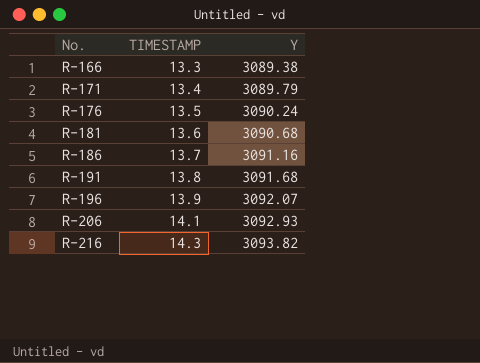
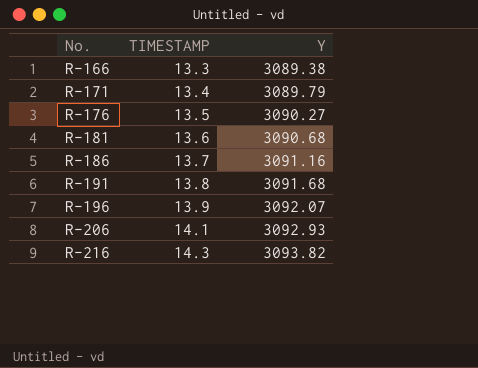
R-176 | Y: 3090.24 -> 3090.27

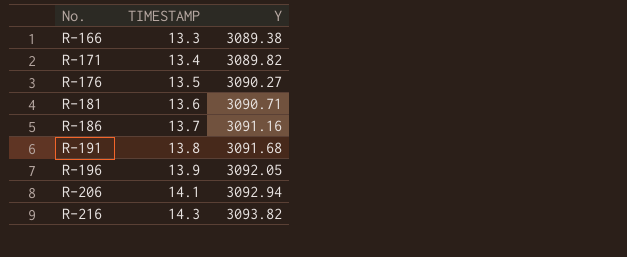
R-171 | Y: 3089.79 -> 3089.82
R-181 | Y: 3090.68 -> 3090.71
R-196 | Y: 3092.07 -> 3092.05
R-206 | Y: 3092.93 -> 3092.94

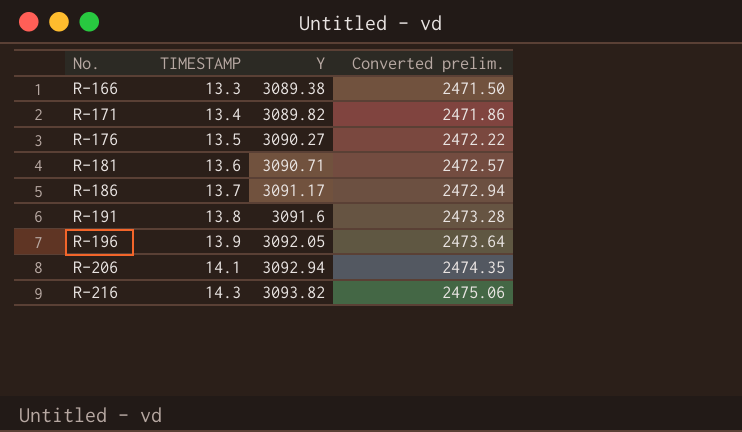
column Converted prelim. | formula: none -> [Y] * 0.8
R-186 | Y: 3091.16 -> 3091.17
R-191 | Y: 3091.68 -> 3091.6

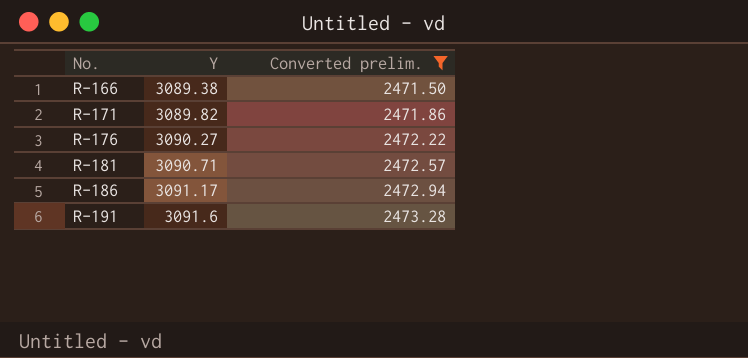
filter: none -> Converted prelim. <= 2473.28
column TIMESTAMP | position: 2 -> none

